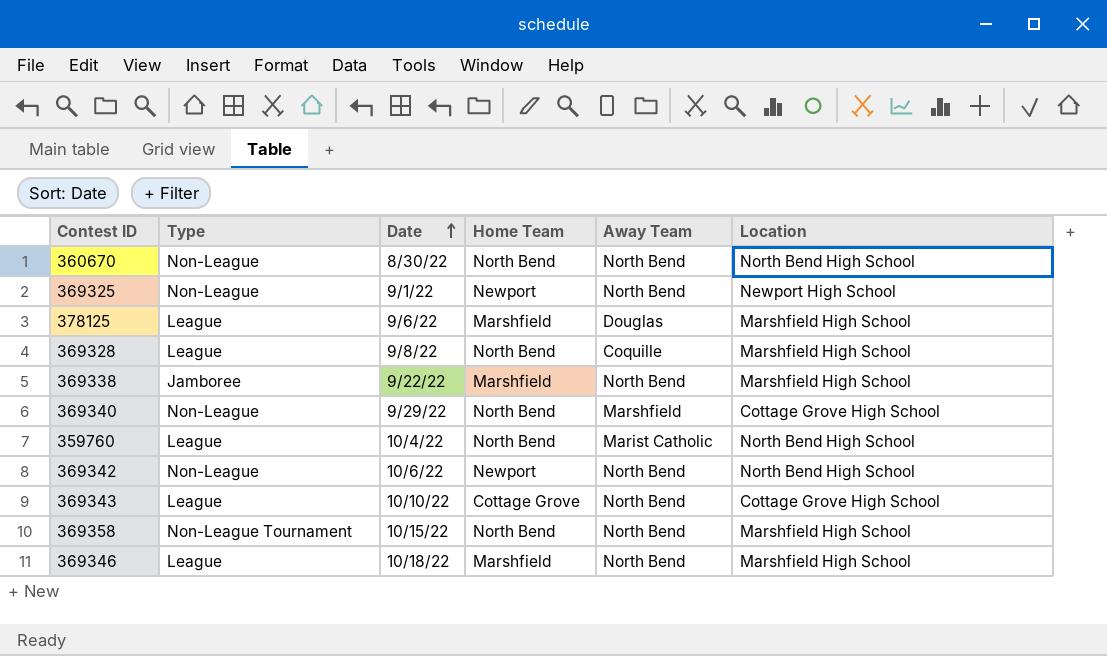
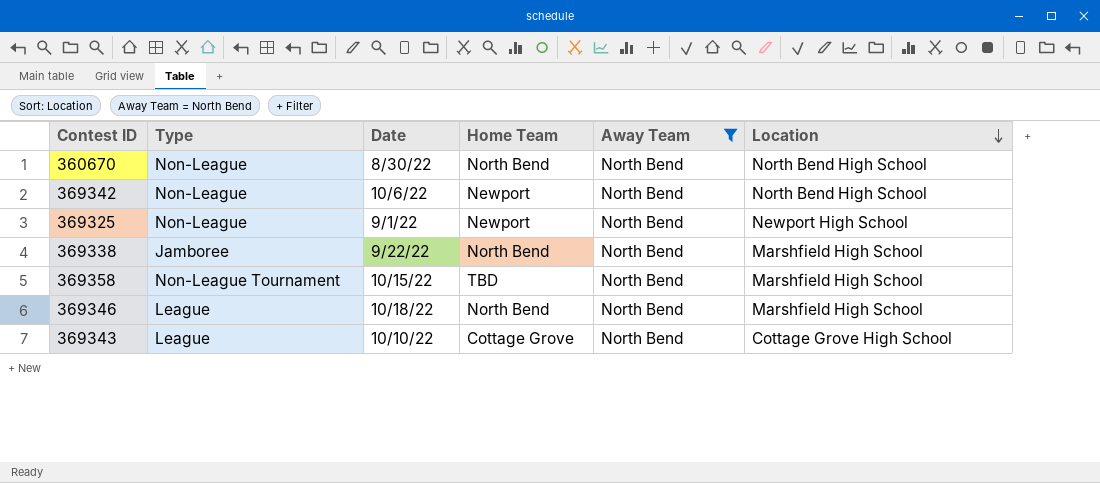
filter: none -> Away Team = North Bend
row order: Date ascending -> Location descending
369338 | Home Team: Marshfield -> North Bend
369358 | Home Team: North Bend -> TBD
369346 | Home Team: Marshfield -> North Bend

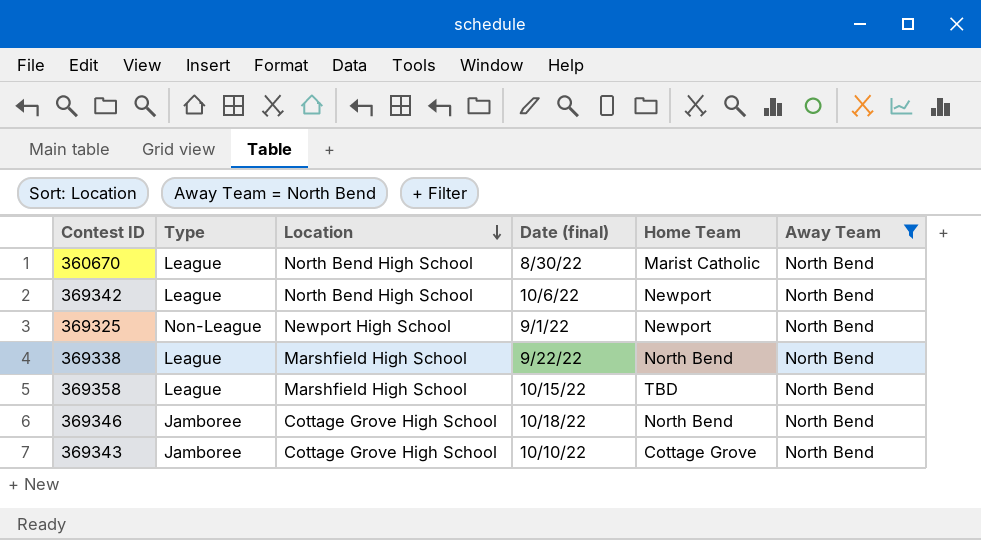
column Location | position: 6 -> 3
column name: Date -> Date (final)
360670 | Type: Non-League -> League
360670 | Home Team: North Bend -> Marist Catholic
369342 | Type: Non-League -> League
369338 | Type: Jamboree -> League
369358 | Type: Non-League Tournament -> League
369346 | Type: League -> Jamboree
369346 | Location: Marshfield High School -> Cottage Grove High School
369343 | Type: League -> Jamboree

